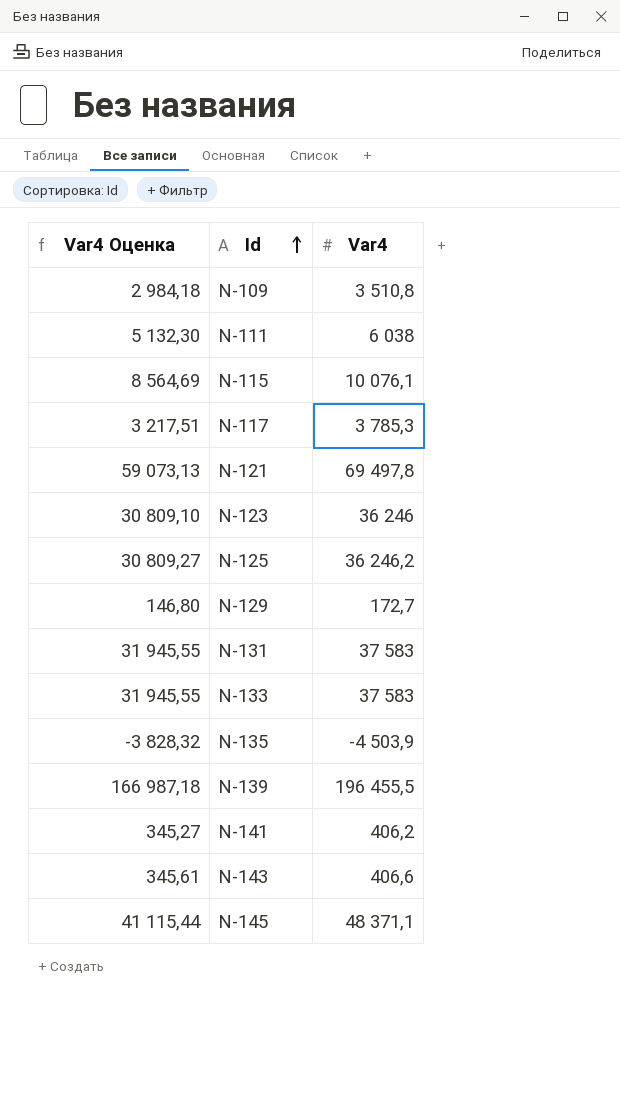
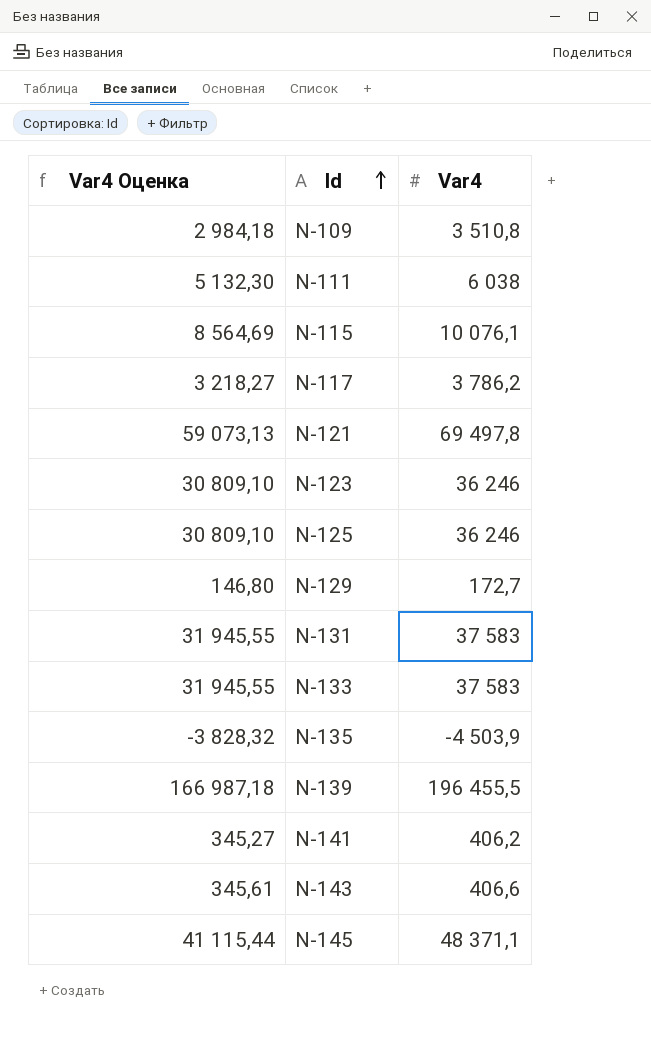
N-117 | Var4 Оценка: 3 217,51 -> 3 218,27
N-117 | Var4: 3 785,3 -> 3 786,2
N-125 | Var4 Оценка: 30 809,27 -> 30 809,10
N-125 | Var4: 36 246,2 -> 36 246

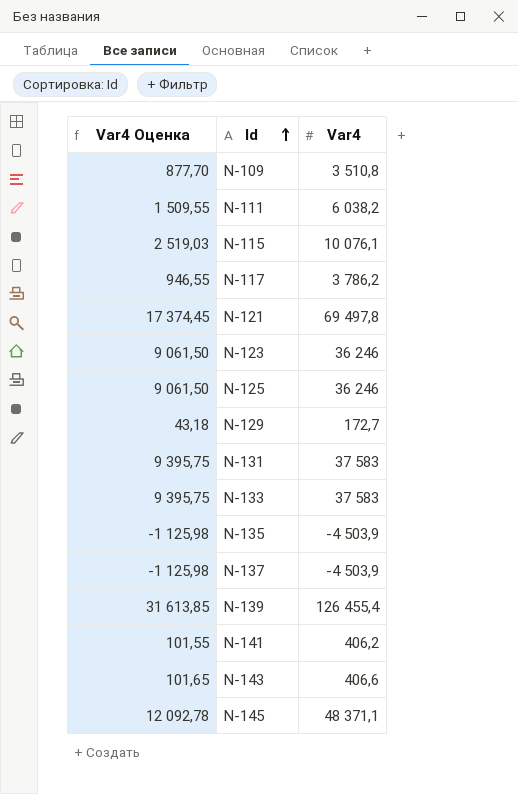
column Var4 Оценка | formula: [Var4] * 0,85 -> [Var4] * 0,25
N-111 | Var4: 6 038 -> 6 038,2
row N-137: none -> -1 125,98 | -4 503,9
N-139 | Var4: 196 455,5 -> 126 455,4

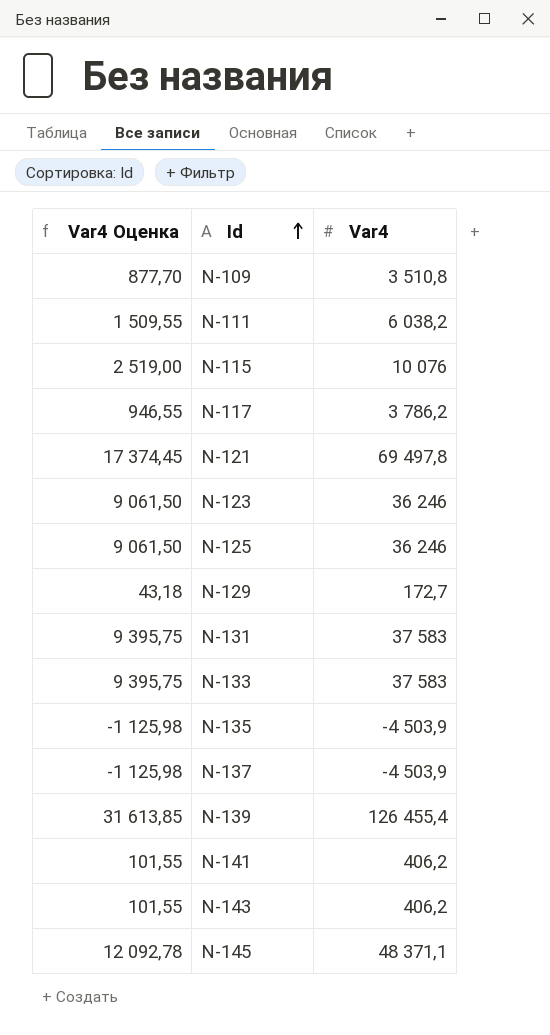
N-115 | Var4 Оценка: 2 519,03 -> 2 519,00
N-115 | Var4: 10 076,1 -> 10 076
N-143 | Var4 Оценка: 101,65 -> 101,55
N-143 | Var4: 406,6 -> 406,2

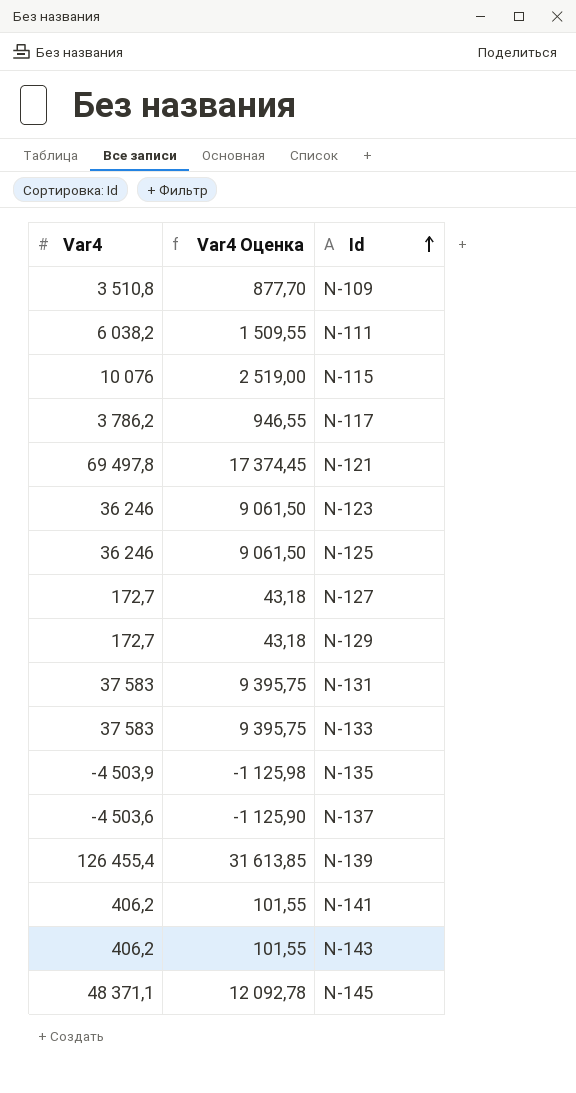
column Var4 | position: 3 -> 1
row N-127: none -> 172,7 | 43,18
N-137 | Var4: -4 503,9 -> -4 503,6
N-137 | Var4 Оценка: -1 125,98 -> -1 125,90

